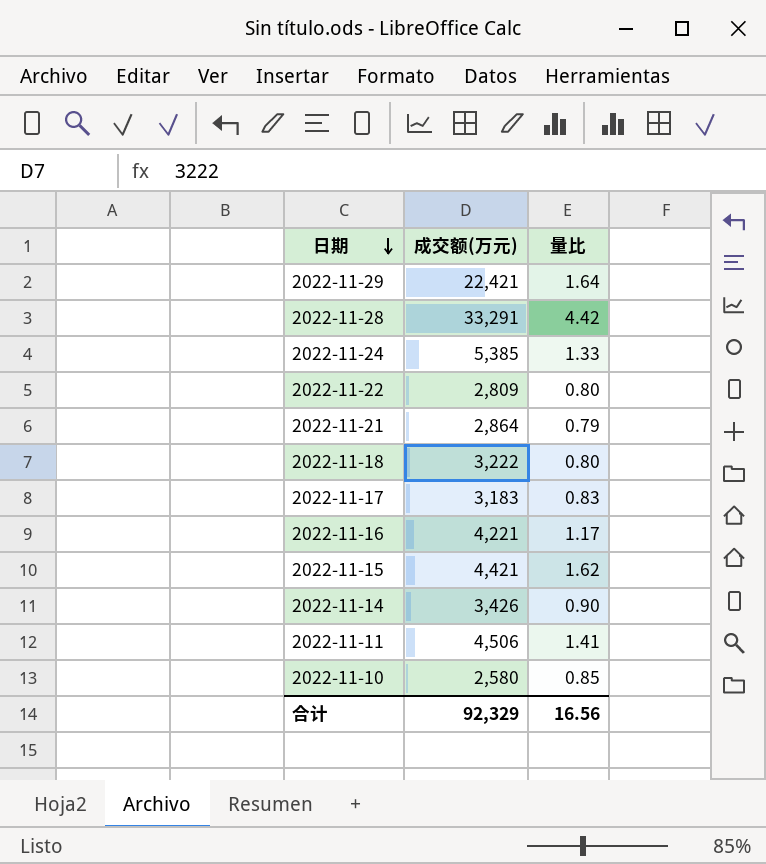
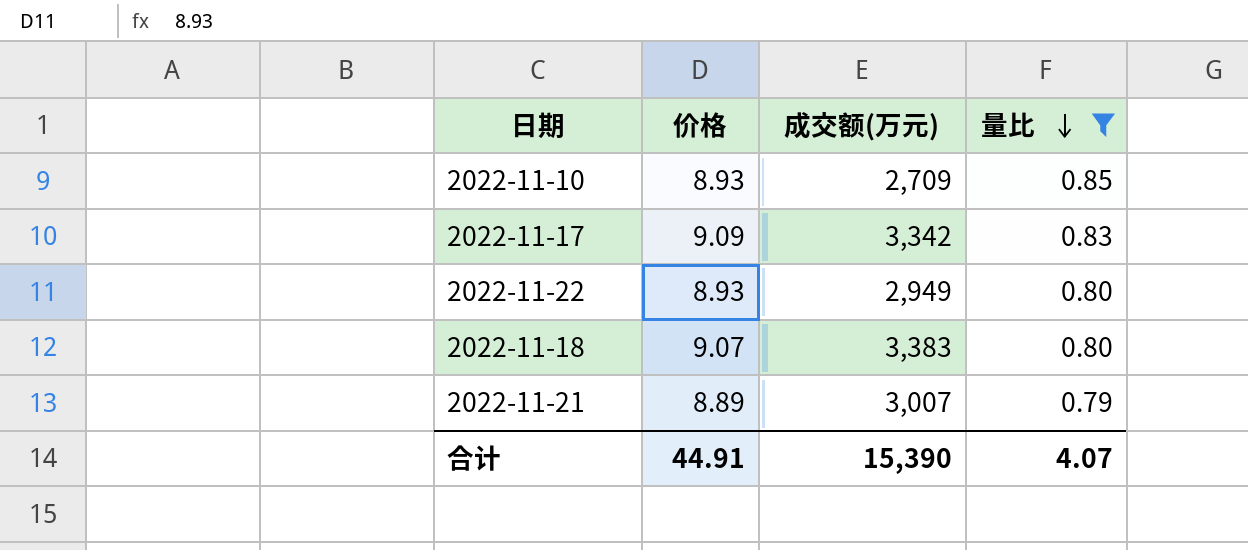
filter: none -> 量比 <= 0.85
row order: 日期 descending -> 量比 descending
column 价格 | position: none -> 2
2022-11-10 | 成交额(万元): 2,580 -> 2,709
2022-11-17 | 成交额(万元): 3,183 -> 3,342
2022-11-22 | 成交额(万元): 2,809 -> 2,949
2022-11-18 | 成交额(万元): 3,222 -> 3,383
2022-11-21 | 成交额(万元): 2,864 -> 3,007
合计 | 成交额(万元): 92,329 -> 15,390
合计 | 量比: 16.56 -> 4.07

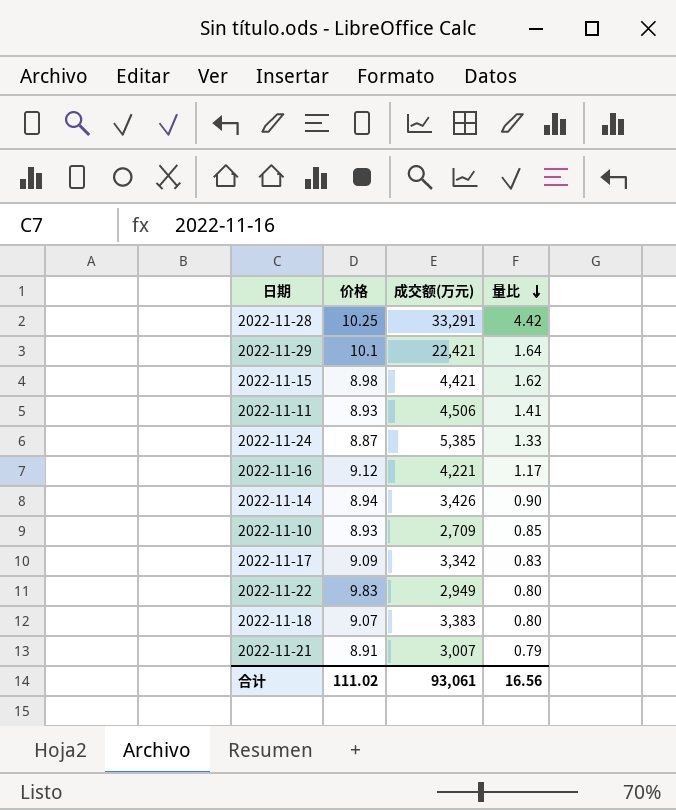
filter: 量比 <= 0.85 -> none
2022-11-22 | 价格: 8.93 -> 9.83
2022-11-21 | 价格: 8.89 -> 8.91
合计 | 价格: 44.91 -> 111.02
合计 | 成交额(万元): 15,390 -> 93,061
合计 | 量比: 4.07 -> 16.56

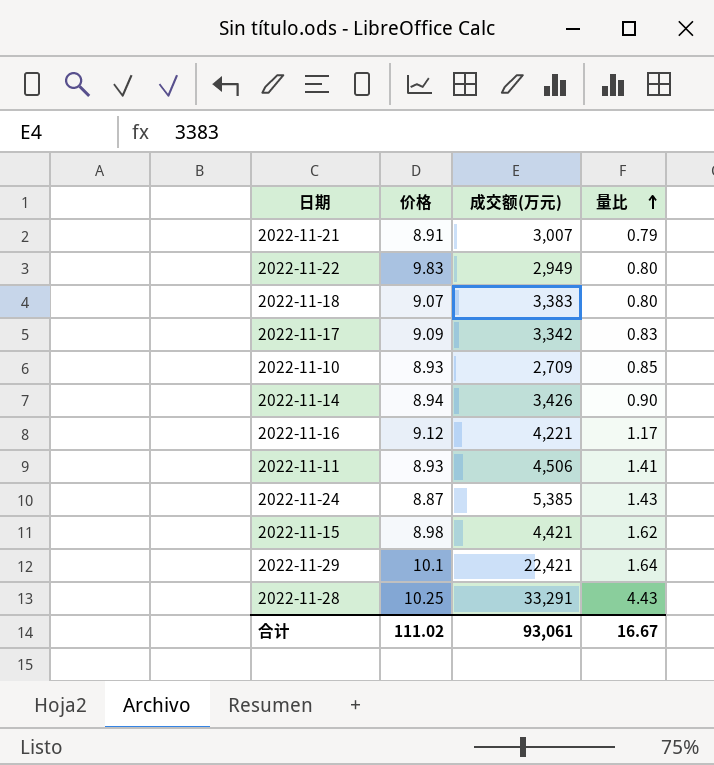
row order: 量比 descending -> 量比 ascending
2022-11-24 | 量比: 1.33 -> 1.43
2022-11-28 | 量比: 4.42 -> 4.43
合计 | 量比: 16.56 -> 16.67

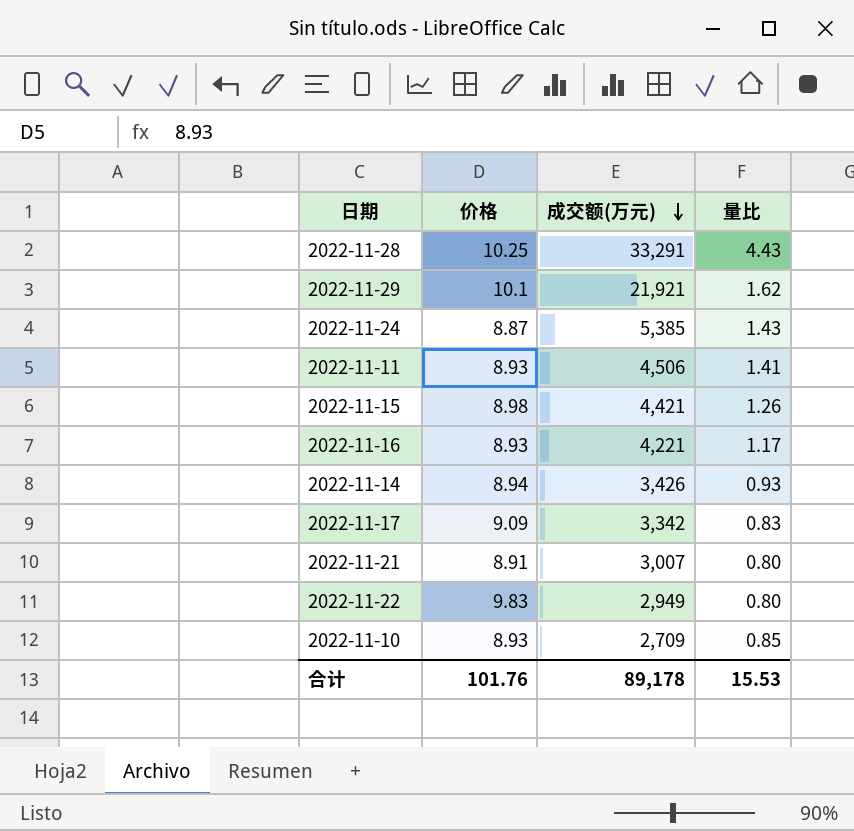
row order: 量比 ascending -> 成交额(万元) descending
row 2022-11-18: 9.07 | 3,383 | 0.80 -> none
2022-11-29 | 成交额(万元): 22,421 -> 21,921
2022-11-29 | 量比: 1.64 -> 1.62
2022-11-15 | 量比: 1.62 -> 1.26
2022-11-16 | 价格: 9.12 -> 8.93
2022-11-14 | 量比: 0.90 -> 0.93
2022-11-21 | 量比: 0.79 -> 0.80
合计 | 价格: 111.02 -> 101.76
合计 | 成交额(万元): 93,061 -> 89,178
合计 | 量比: 16.67 -> 15.53

